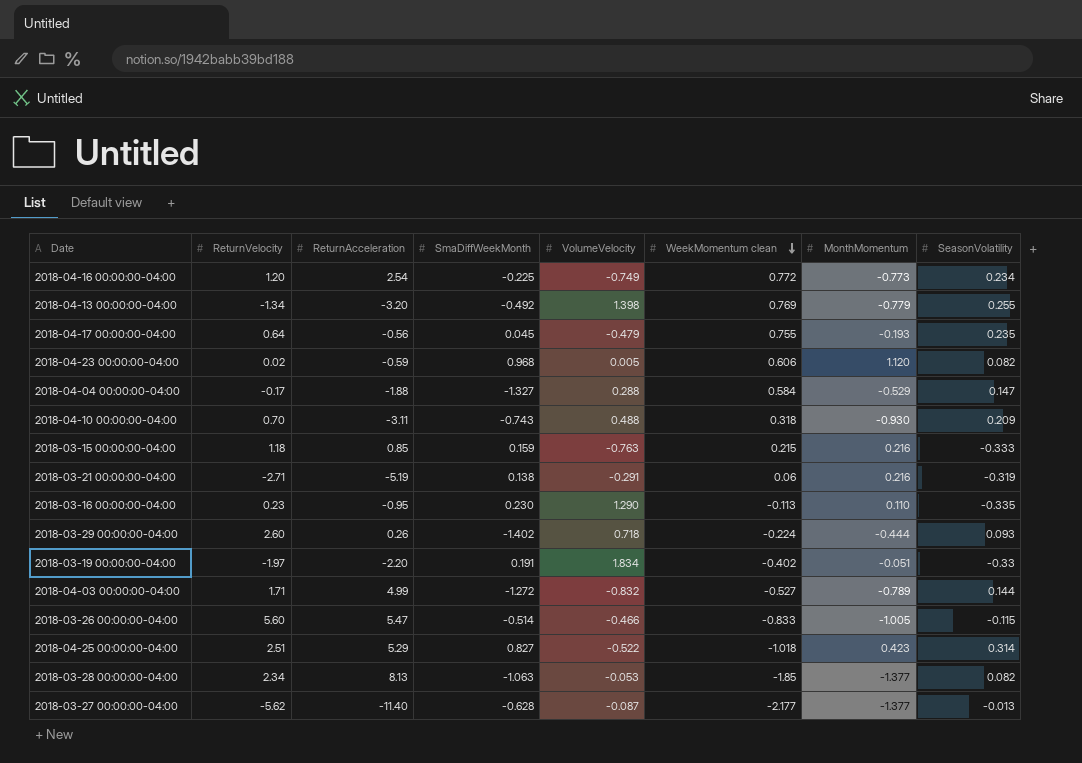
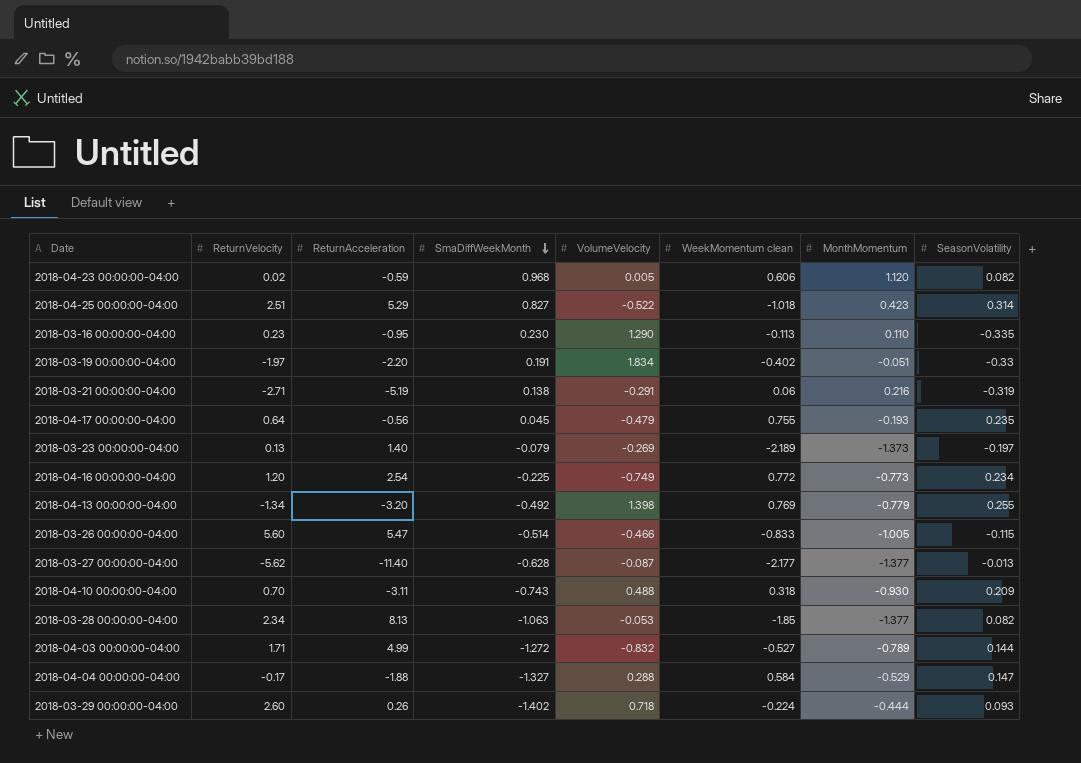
row order: WeekMomentum clean descending -> SmaDiffWeekMonth descending
row 2018-03-15 00:00:00-04:00: 1.18 | 0.85 | 0.159 | -0.763 | 0.215 | 0.216 | -0.333 -> none
row 2018-03-23 00:00:00-04:00: none -> 0.13 | 1.40 | -0.079 | -0.269 | -2.189 | -1.373 | -0.197

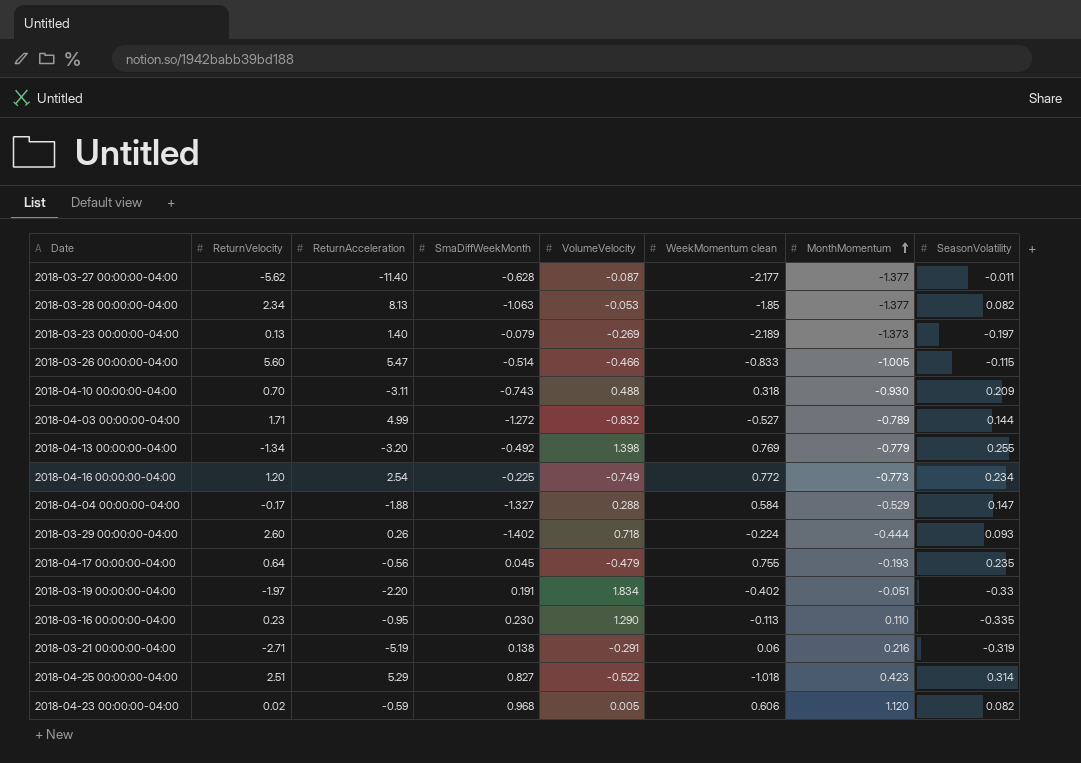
row order: SmaDiffWeekMonth descending -> MonthMomentum ascending
2018-03-27 00:00:00-04:00 | SeasonVolatility: -0.013 -> -0.011

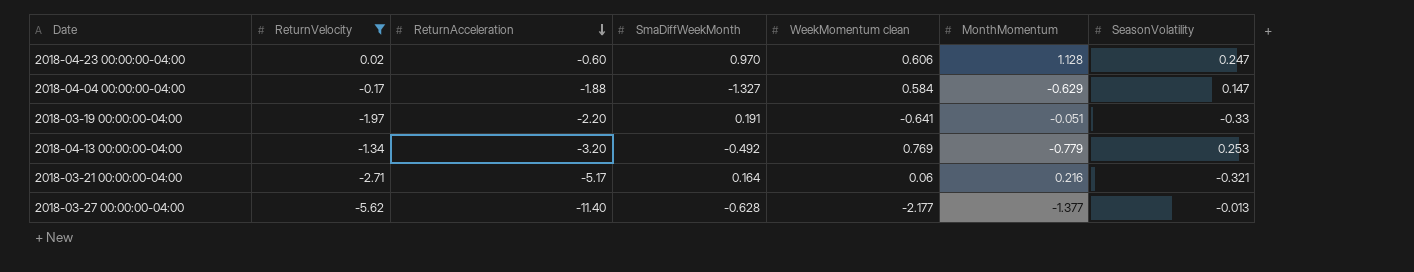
filter: none -> ReturnVelocity <= 0.02
row order: MonthMomentum ascending -> ReturnAcceleration descending
column VolumeVelocity | position: 5 -> none
2018-04-23 00:00:00-04:00 | ReturnAcceleration: -0.59 -> -0.60
2018-04-23 00:00:00-04:00 | SmaDiffWeekMonth: 0.968 -> 0.970
2018-04-23 00:00:00-04:00 | MonthMomentum: 1.120 -> 1.128
2018-04-23 00:00:00-04:00 | SeasonVolatility: 0.082 -> 0.247
2018-04-04 00:00:00-04:00 | MonthMomentum: -0.529 -> -0.629
2018-03-19 00:00:00-04:00 | WeekMomentum clean: -0.402 -> -0.641
2018-04-13 00:00:00-04:00 | SeasonVolatility: 0.255 -> 0.253
2018-03-21 00:00:00-04:00 | ReturnAcceleration: -5.19 -> -5.17
2018-03-21 00:00:00-04:00 | SmaDiffWeekMonth: 0.138 -> 0.164
2018-03-21 00:00:00-04:00 | SeasonVolatility: -0.319 -> -0.321
2018-03-27 00:00:00-04:00 | SeasonVolatility: -0.011 -> -0.013

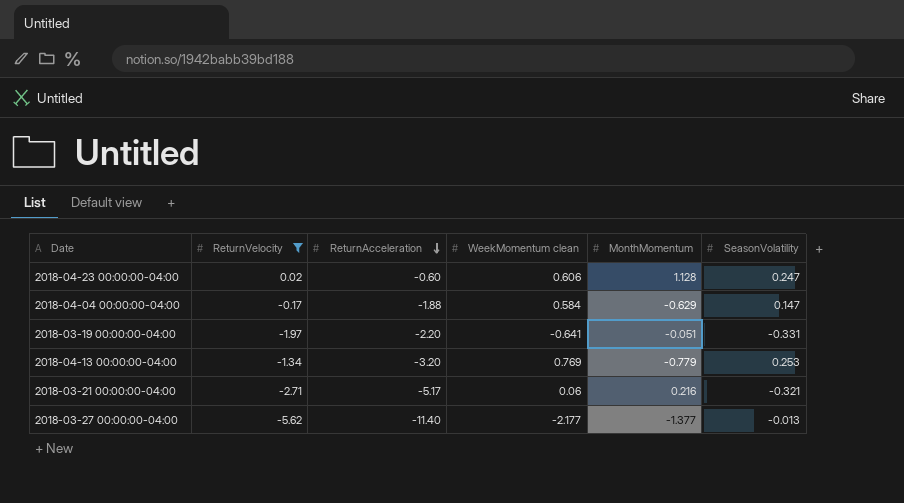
column SmaDiffWeekMonth | position: 4 -> none
2018-03-19 00:00:00-04:00 | SeasonVolatility: -0.33 -> -0.331

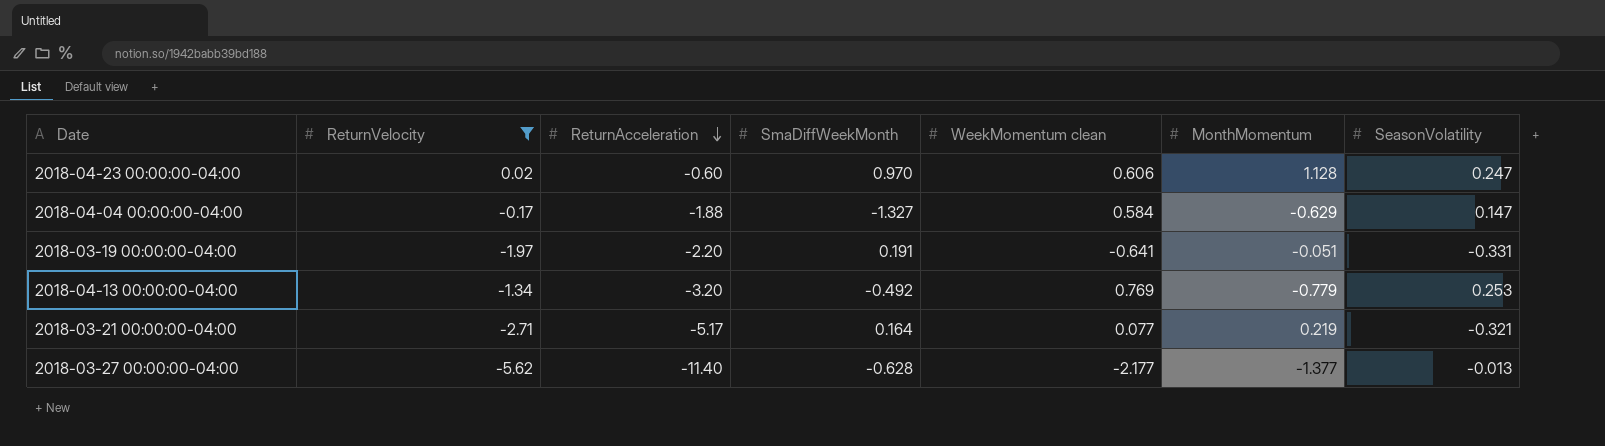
column SmaDiffWeekMonth | position: none -> 4
2018-03-21 00:00:00-04:00 | WeekMomentum clean: 0.06 -> 0.077
2018-03-21 00:00:00-04:00 | MonthMomentum: 0.216 -> 0.219

